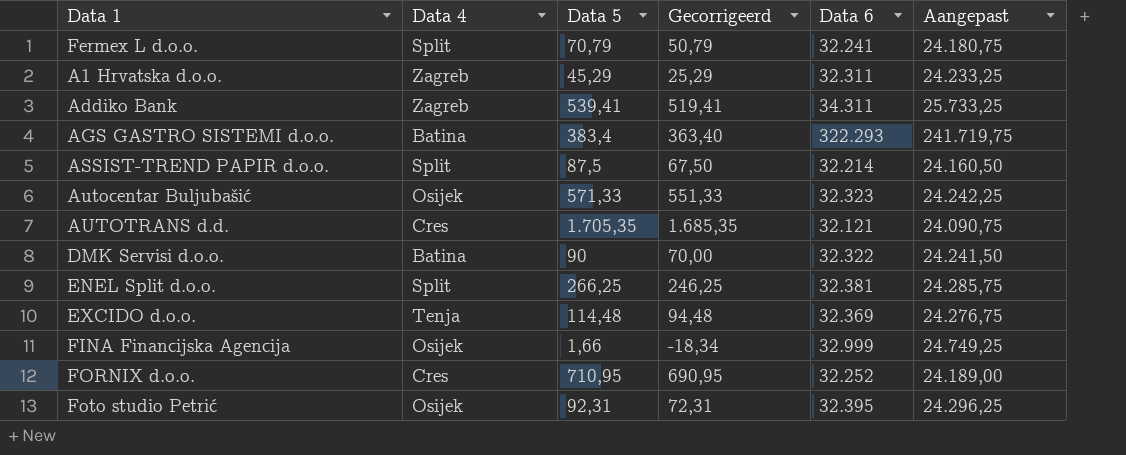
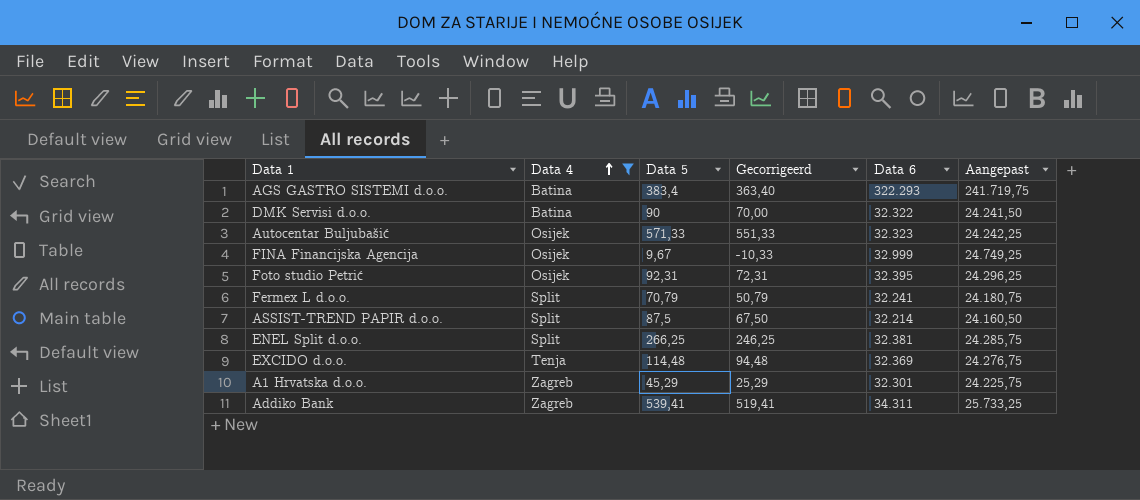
filter: none -> Data 4 != Cres
row order: none -> Data 4 ascending
FINA Financijska Agencija | Data 5: 1,66 -> 9,67
FINA Financijska Agencija | Gecorrigeerd: -18,34 -> -10,33
A1 Hrvatska d.o.o. | Data 6: 32.311 -> 32.301
A1 Hrvatska d.o.o. | Aangepast: 24.233,25 -> 24.225,75

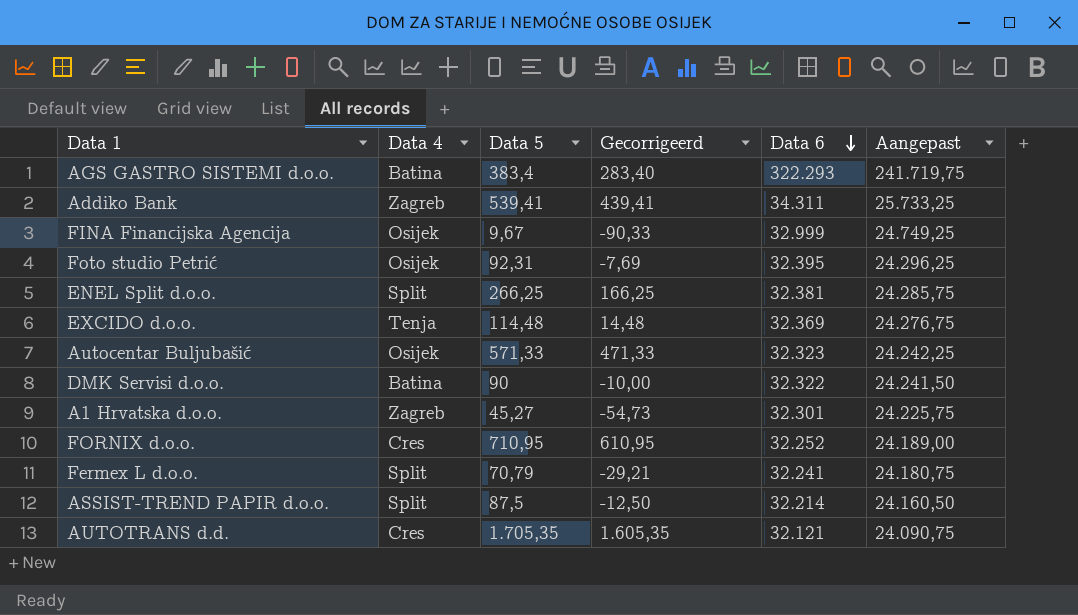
filter: Data 4 != Cres -> none
row order: Data 4 ascending -> Data 6 descending
column Gecorrigeerd | formula: [Data 5] - 20 -> [Data 5] - 100
A1 Hrvatska d.o.o. | Data 5: 45,29 -> 45,27

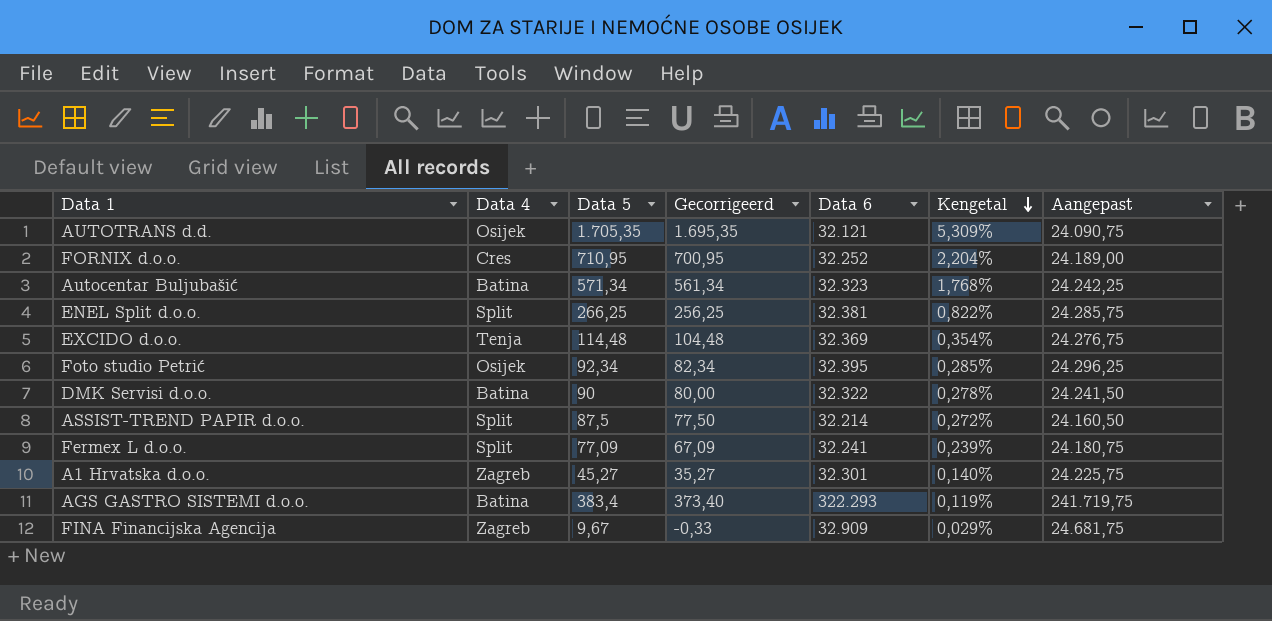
row order: Data 6 descending -> Kengetal descending
column Gecorrigeerd | formula: [Data 5] - 100 -> [Data 5] - 10
column Kengetal | formula: none -> [Data 5] / [Data 6]
row Addiko Bank: Zagreb | 539,41 | 439,41 | 34.311 | 25.733,25 -> none
AUTOTRANS d.d. | Data 4: Cres -> Osijek
Autocentar Buljubašić | Data 4: Osijek -> Batina
Autocentar Buljubašić | Data 5: 571,33 -> 571,34
Foto studio Petrić | Data 5: 92,31 -> 92,34
Fermex L d.o.o. | Data 5: 70,79 -> 77,09
FINA Financijska Agencija | Data 4: Osijek -> Zagreb
FINA Financijska Agencija | Data 6: 32.999 -> 32.909
FINA Financijska Agencija | Aangepast: 24.749,25 -> 24.681,75

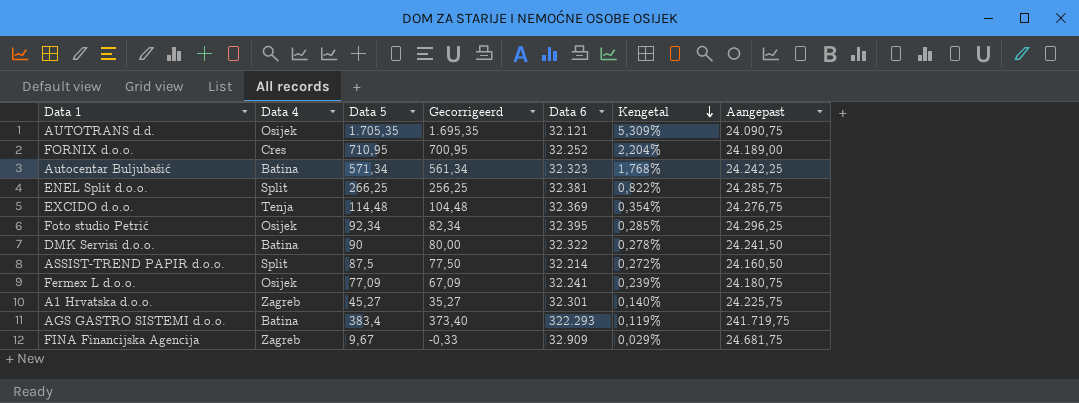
Fermex L d.o.o. | Data 4: Split -> Osijek

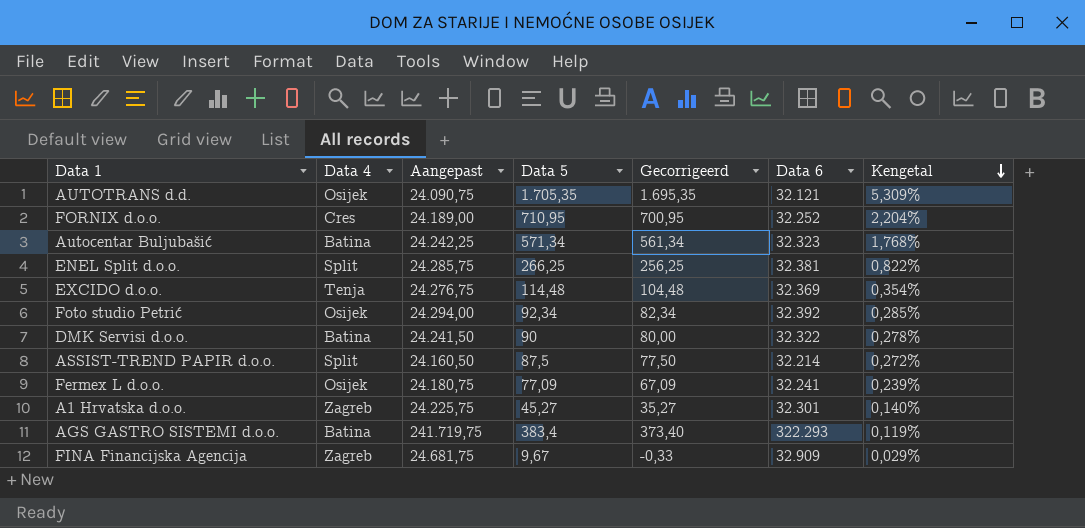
column Aangepast | position: 7 -> 3
Foto studio Petrić | Aangepast: 24.296,25 -> 24.294,00
Foto studio Petrić | Data 6: 32.395 -> 32.392

